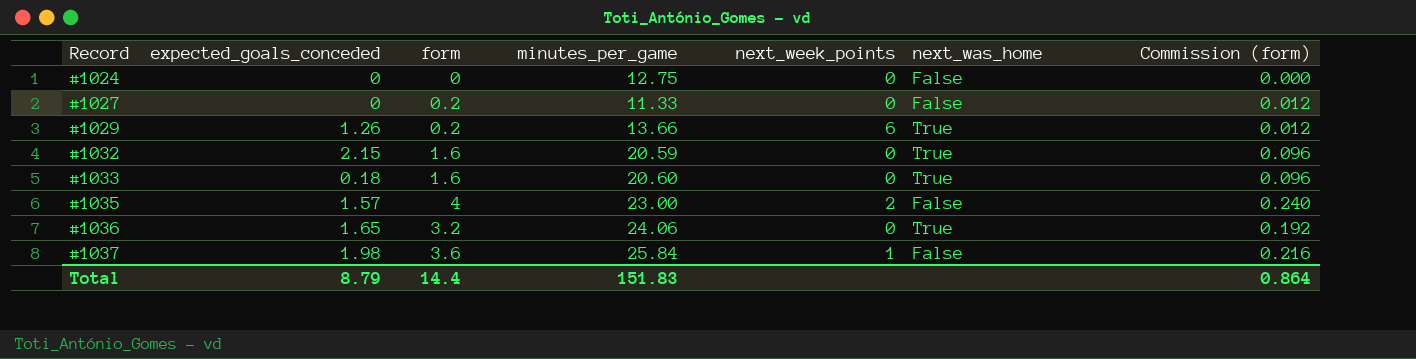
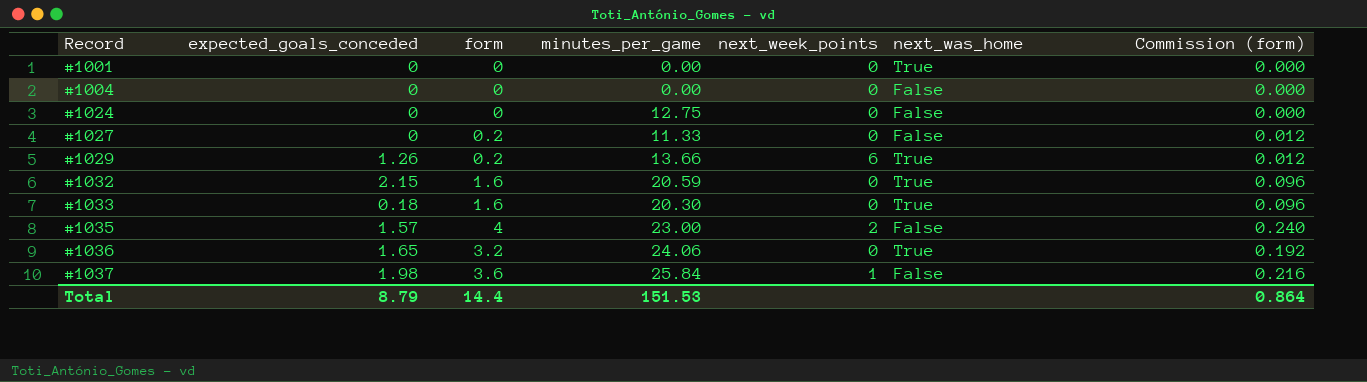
row #1001: none -> 0 | 0 | 0.00 | 0 | True | 0.000
row #1004: none -> 0 | 0 | 0.00 | 0 | False | 0.000
#1033 | minutes_per_game: 20.60 -> 20.30
Total | minutes_per_game: 151.83 -> 151.53

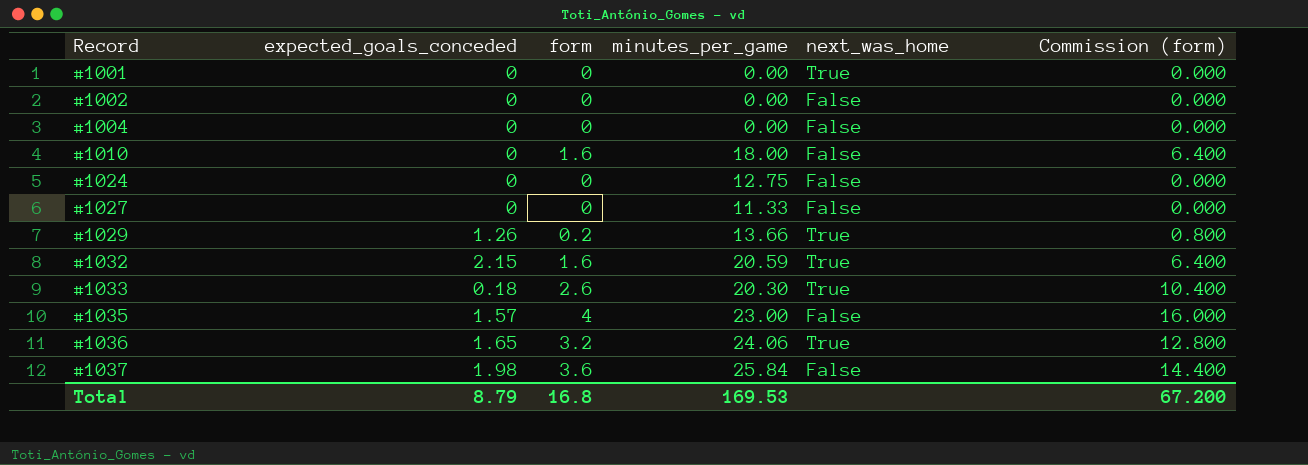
column next_week_points | position: 5 -> none
column Commission (form) | formula: [form] * 0.06 -> [form] * 4
row #1002: none -> 0 | 0 | 0.00 | False | 0.000
row #1010: none -> 0 | 1.6 | 18.00 | False | 6.400
#1027 | form: 0.2 -> 0
#1033 | form: 1.6 -> 2.6
Total | form: 14.4 -> 16.8
Total | minutes_per_game: 151.53 -> 169.53
Total | Commission (form): 0.864 -> 67.200

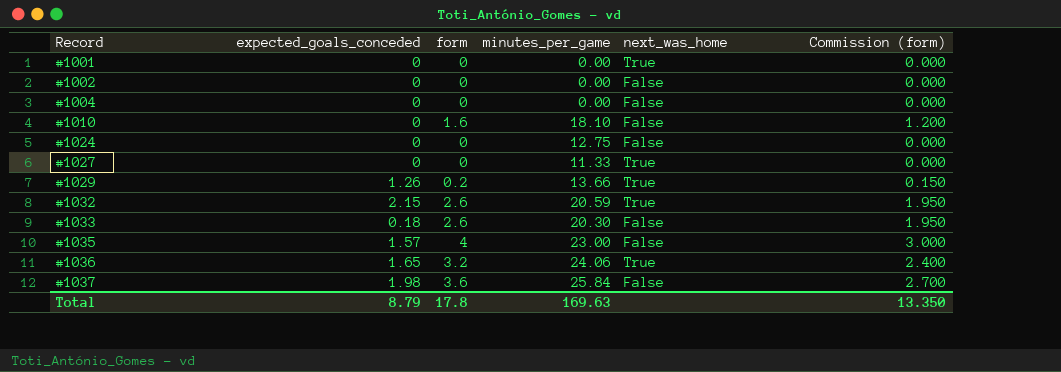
column Commission (form) | formula: [form] * 4 -> [form] * 0.75
#1010 | minutes_per_game: 18.00 -> 18.10
#1027 | next_was_home: False -> True
#1032 | form: 1.6 -> 2.6
#1033 | next_was_home: True -> False
Total | form: 16.8 -> 17.8
Total | minutes_per_game: 169.53 -> 169.63
Total | Commission (form): 67.200 -> 13.350

